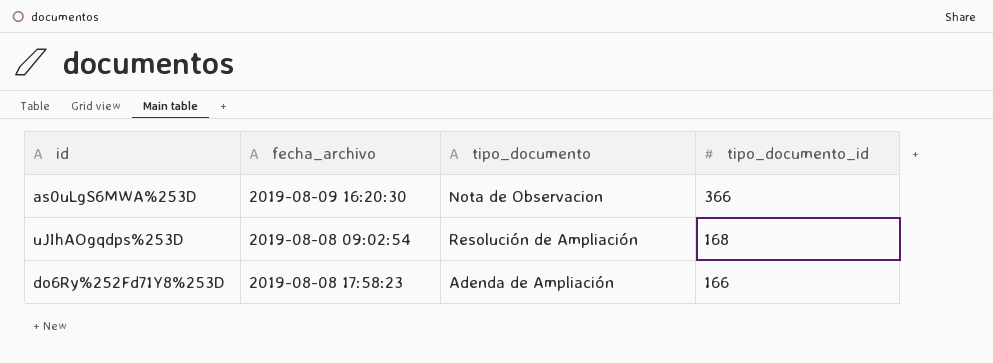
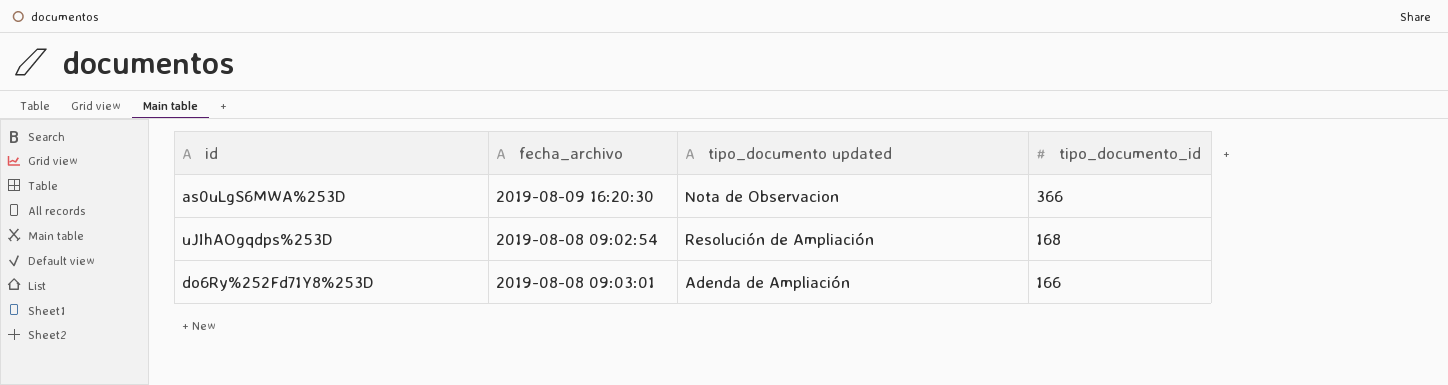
column name: tipo_documento -> tipo_documento updated
do6Ry%252Fd71Y8%253D | fecha_archivo: 2019-08-08 17:58:23 -> 2019-08-08 09:03:01

